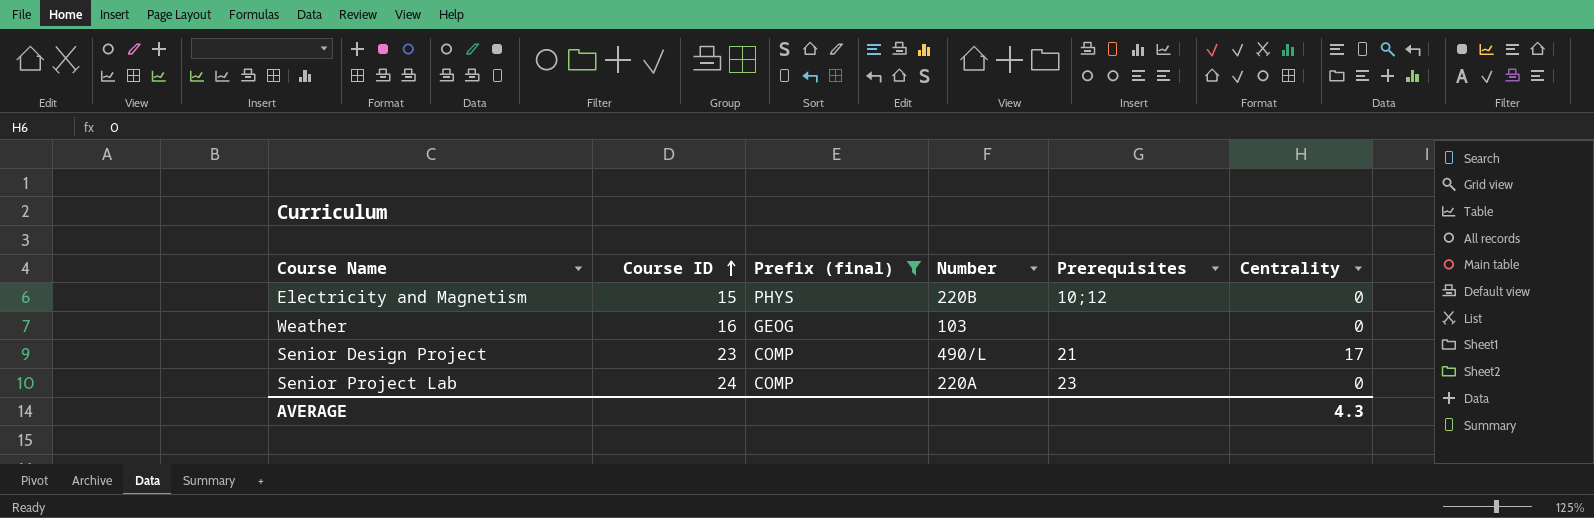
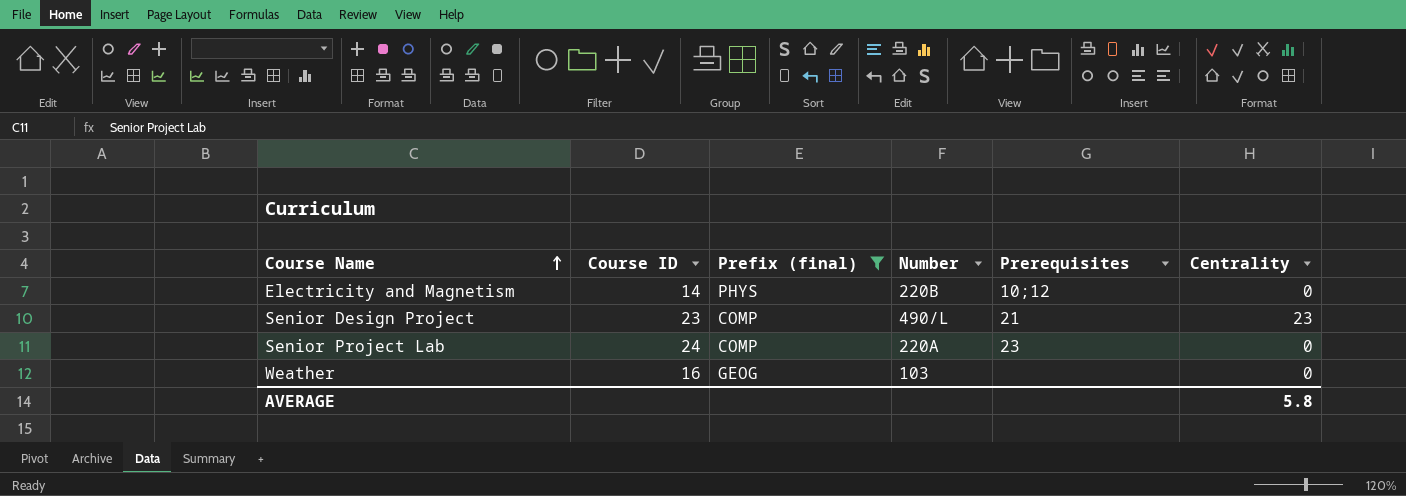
row order: Course ID ascending -> Course Name ascending
Electricity and Magnetism | Course ID: 15 -> 14
Senior Design Project | Centrality: 17 -> 23
AVERAGE | Centrality: 4.3 -> 5.8

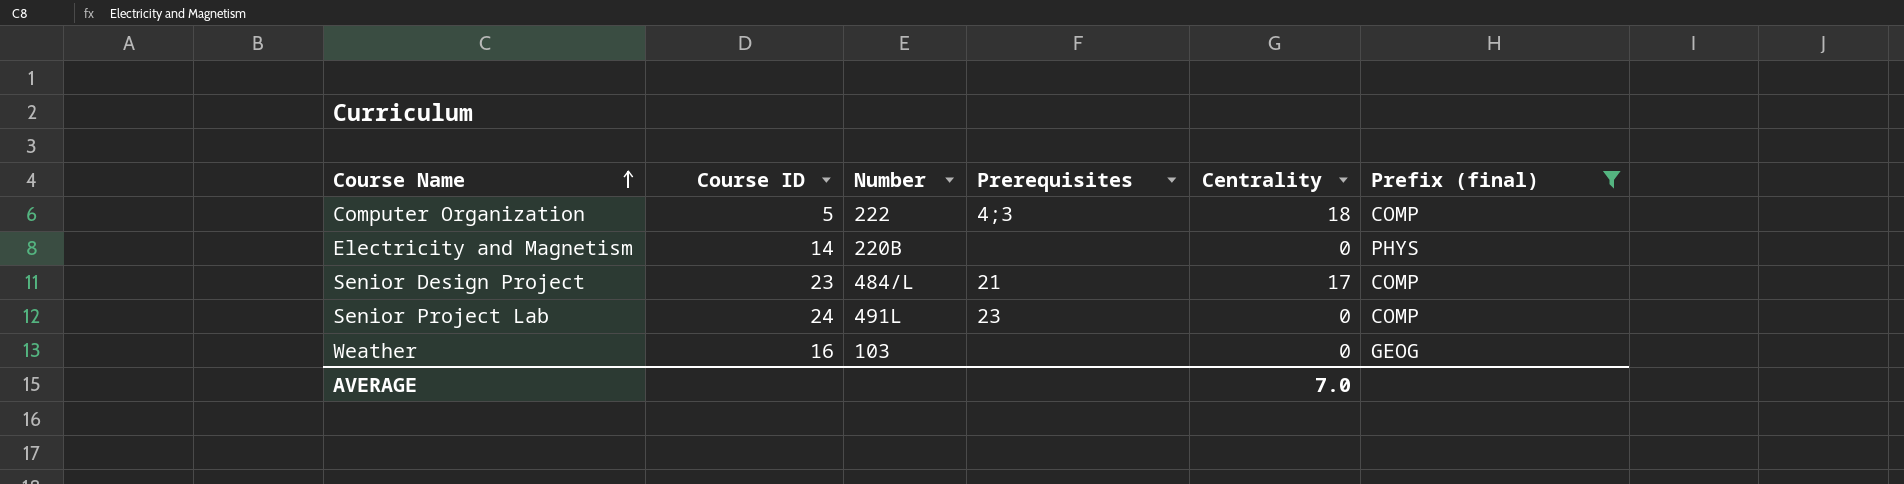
column Prefix (final) | position: 3 -> 6
row Computer Organization: none -> 5 | 222 | 4;3 | 18 | COMP
Electricity and Magnetism | Prerequisites: 10;12 -> none
Senior Design Project | Number: 490/L -> 484/L
Senior Design Project | Centrality: 23 -> 17
Senior Project Lab | Number: 220A -> 491L
AVERAGE | Centrality: 5.8 -> 7.0

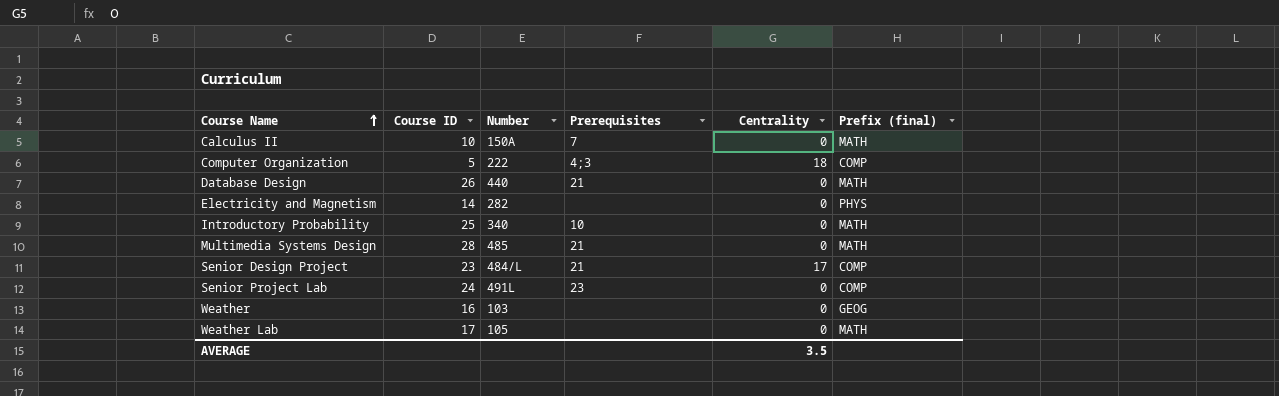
filter: Prefix (final) != MATH -> none
Electricity and Magnetism | Number: 220B -> 282
AVERAGE | Centrality: 7.0 -> 3.5

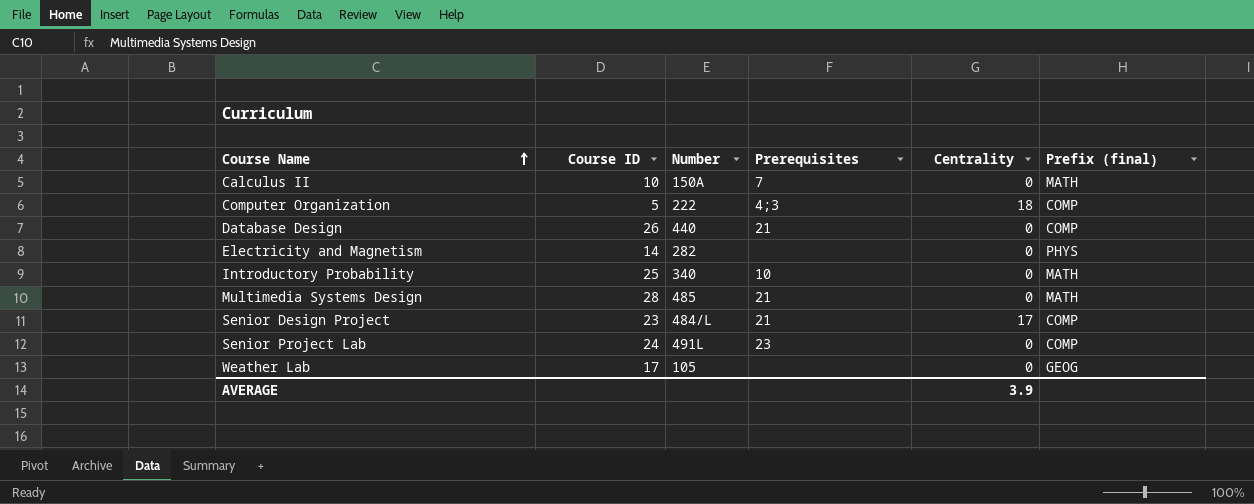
row Weather: 16 | 103 | none | 0 | GEOG -> none
Database Design | Prefix (final): MATH -> COMP
Weather Lab | Prefix (final): MATH -> GEOG
AVERAGE | Centrality: 3.5 -> 3.9

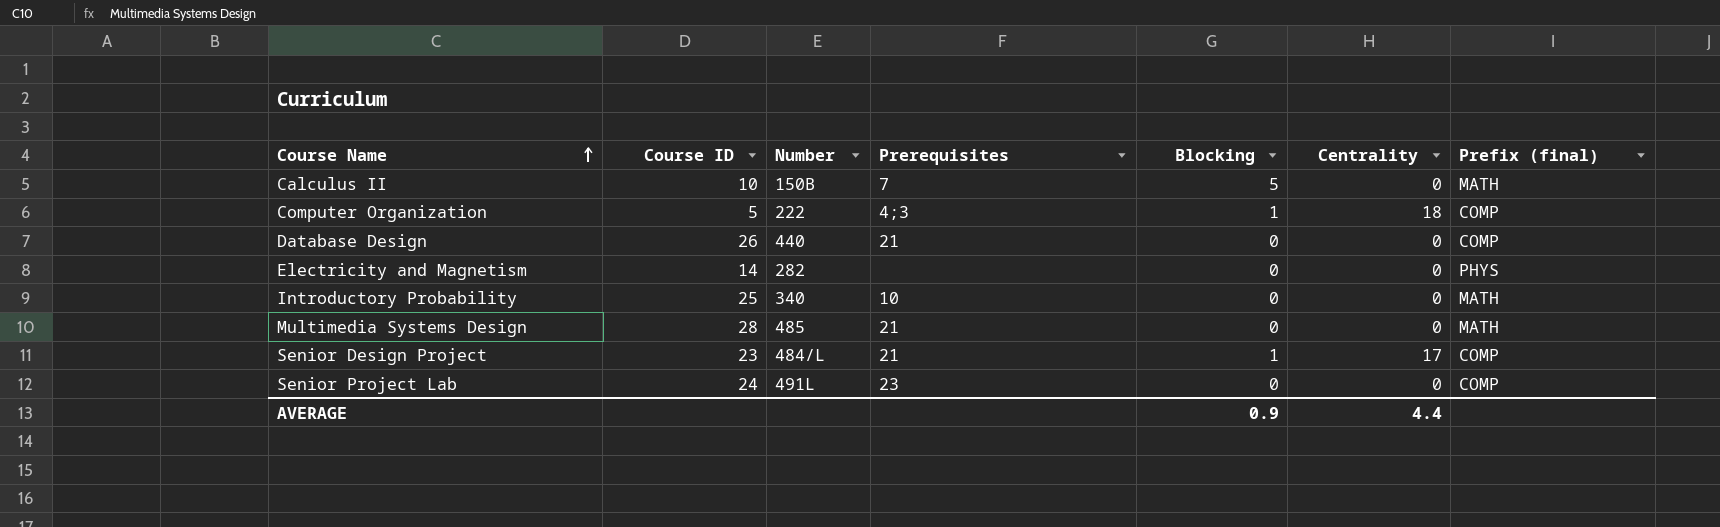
column Blocking | position: none -> 5
row Weather Lab: 17 | 105 | none | 0 | GEOG -> none
Calculus II | Number: 150A -> 150B
AVERAGE | Centrality: 3.9 -> 4.4

